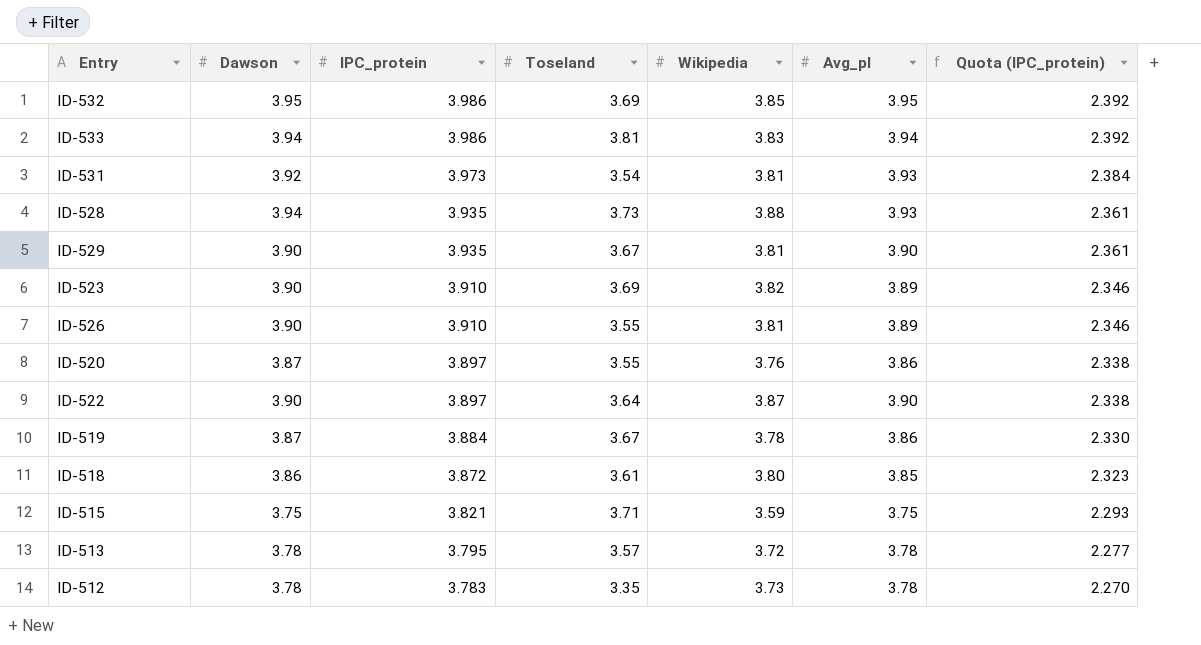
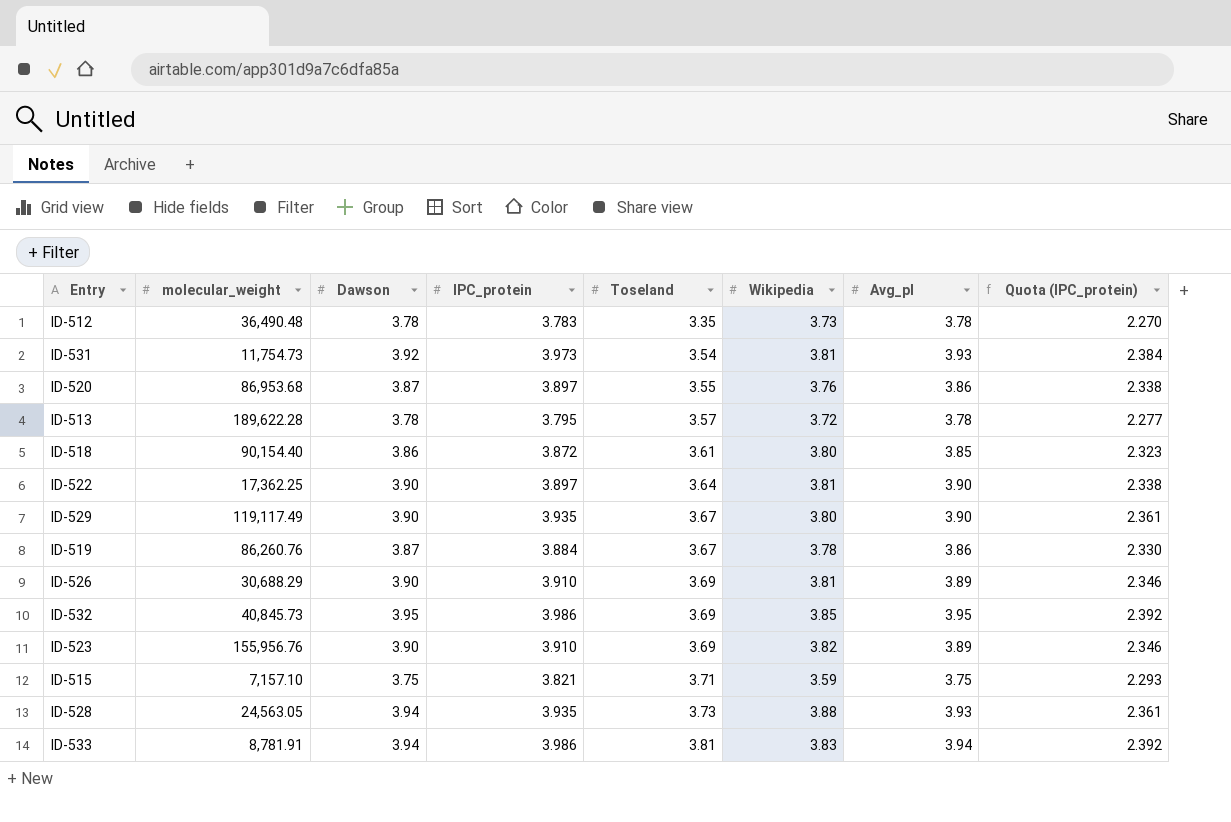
row order: IPC_protein descending -> Toseland ascending
column molecular_weight | position: none -> 2
ID-522 | Wikipedia: 3.87 -> 3.81
ID-529 | Wikipedia: 3.81 -> 3.80
ID-526 | Toseland: 3.55 -> 3.69

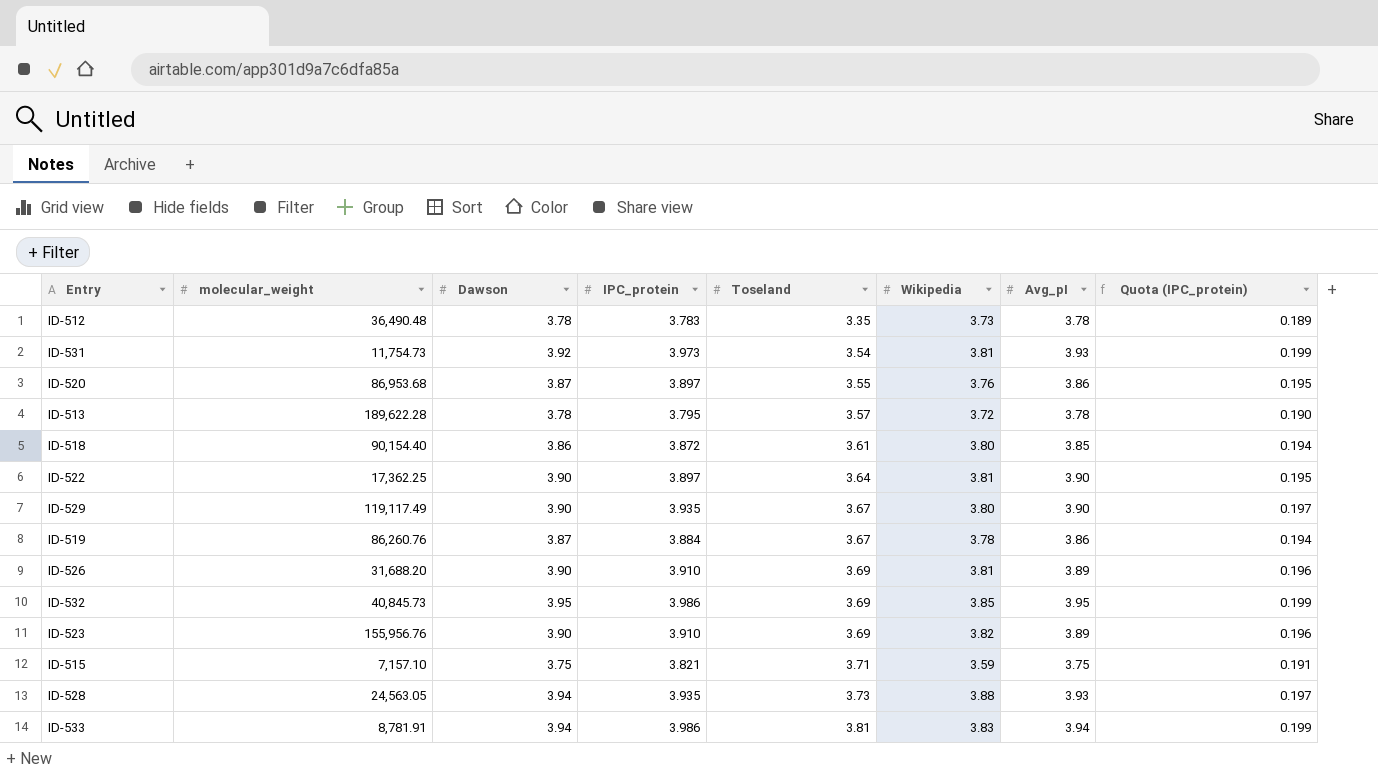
column Quota (IPC_protein) | formula: [IPC_protein] * 0.6 -> [IPC_protein] * 0.05
ID-526 | molecular_weight: 30,688.29 -> 31,688.20

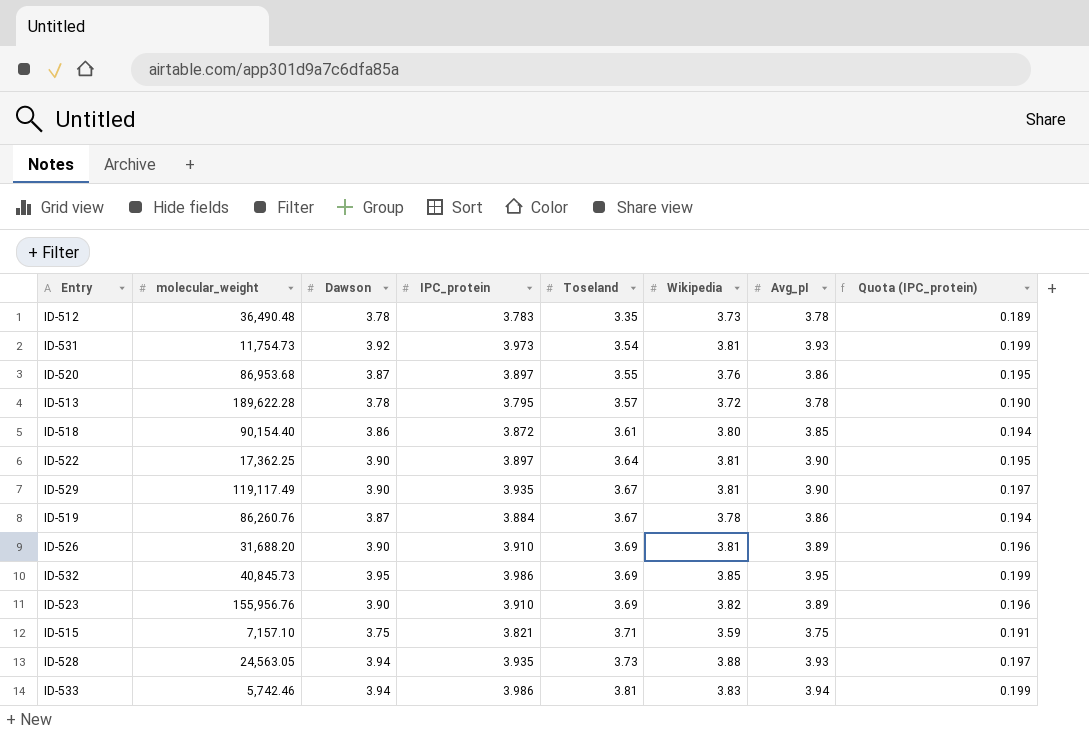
ID-529 | Wikipedia: 3.80 -> 3.81
ID-533 | molecular_weight: 8,781.91 -> 5,742.46

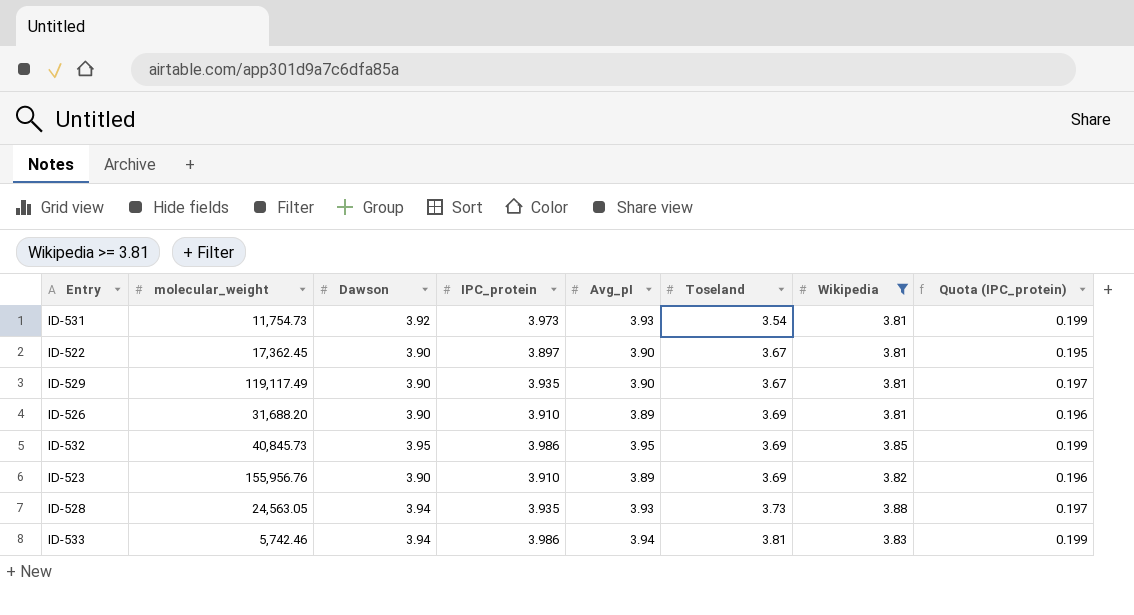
filter: none -> Wikipedia >= 3.81
column Avg_pI | position: 7 -> 5
ID-522 | molecular_weight: 17,362.25 -> 17,362.45
ID-522 | Toseland: 3.64 -> 3.67

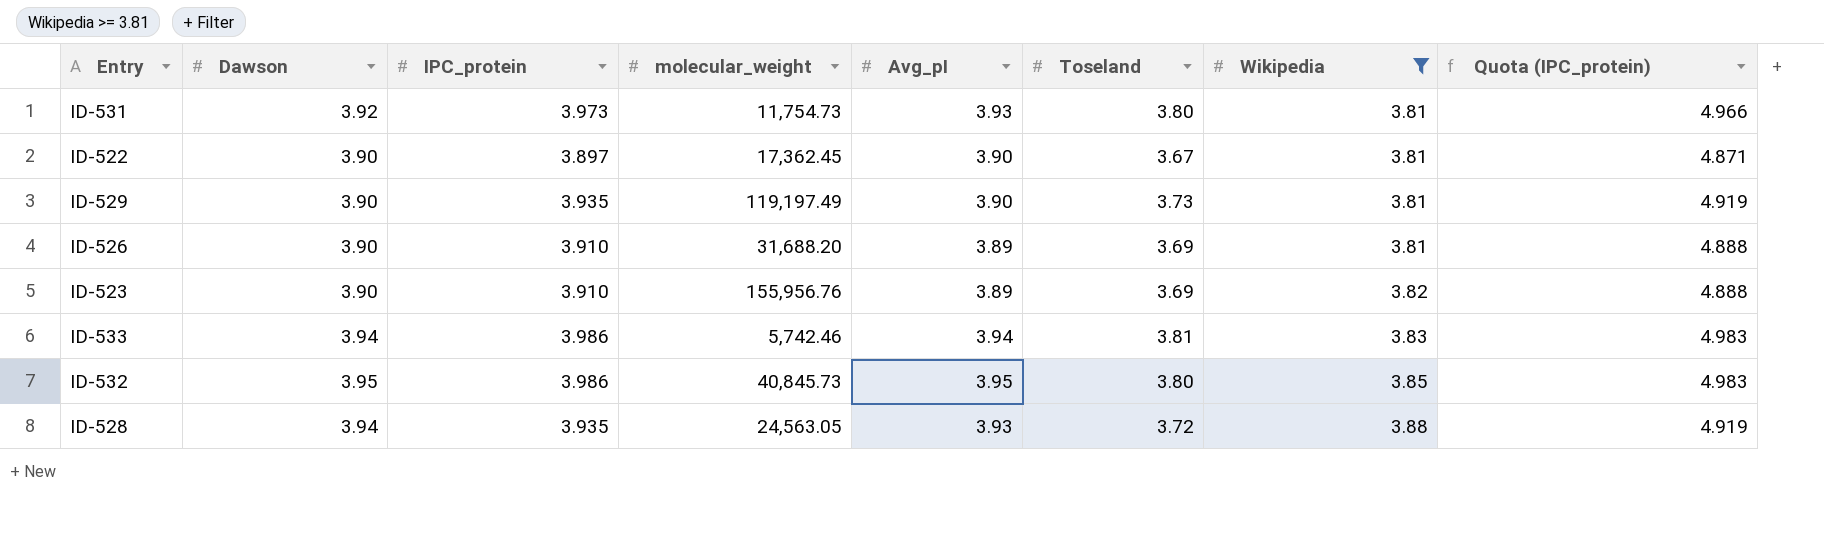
row order: Toseland ascending -> Wikipedia ascending
column molecular_weight | position: 2 -> 4
column Quota (IPC_protein) | formula: [IPC_protein] * 0.05 -> [IPC_protein] * 1.25
ID-531 | Toseland: 3.54 -> 3.80
ID-529 | molecular_weight: 119,117.49 -> 119,197.49
ID-529 | Toseland: 3.67 -> 3.73
ID-532 | Toseland: 3.69 -> 3.80
ID-528 | Toseland: 3.73 -> 3.72

